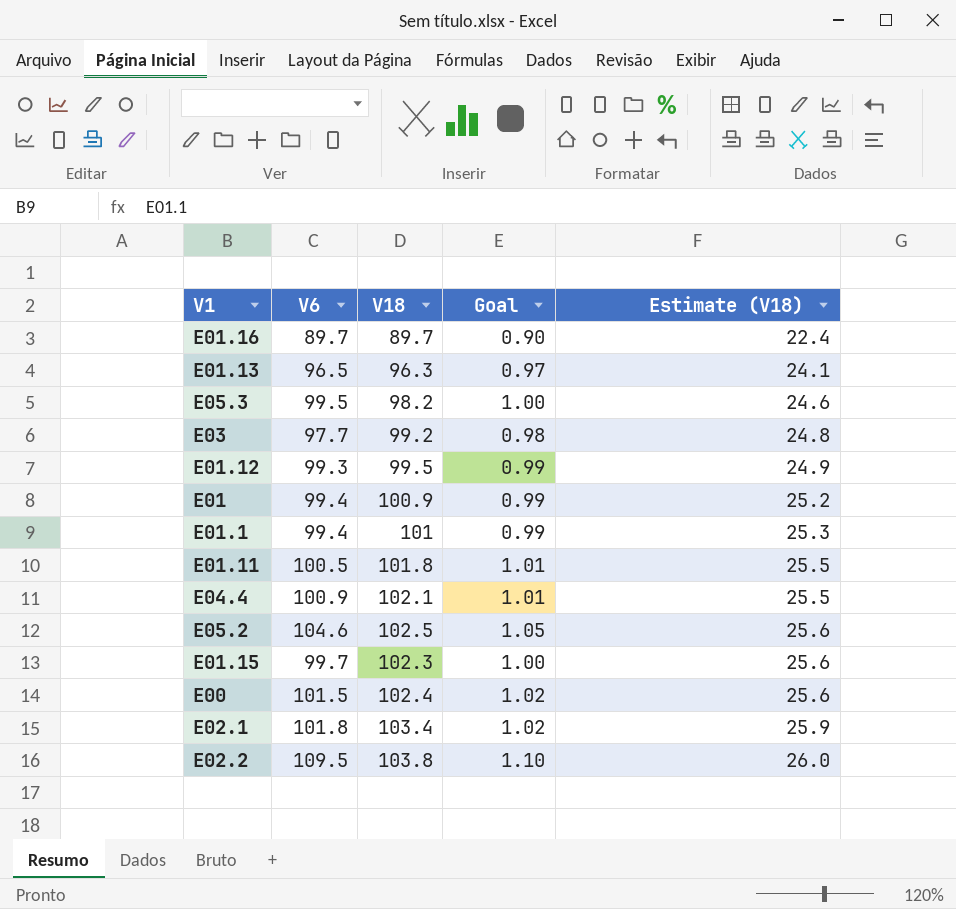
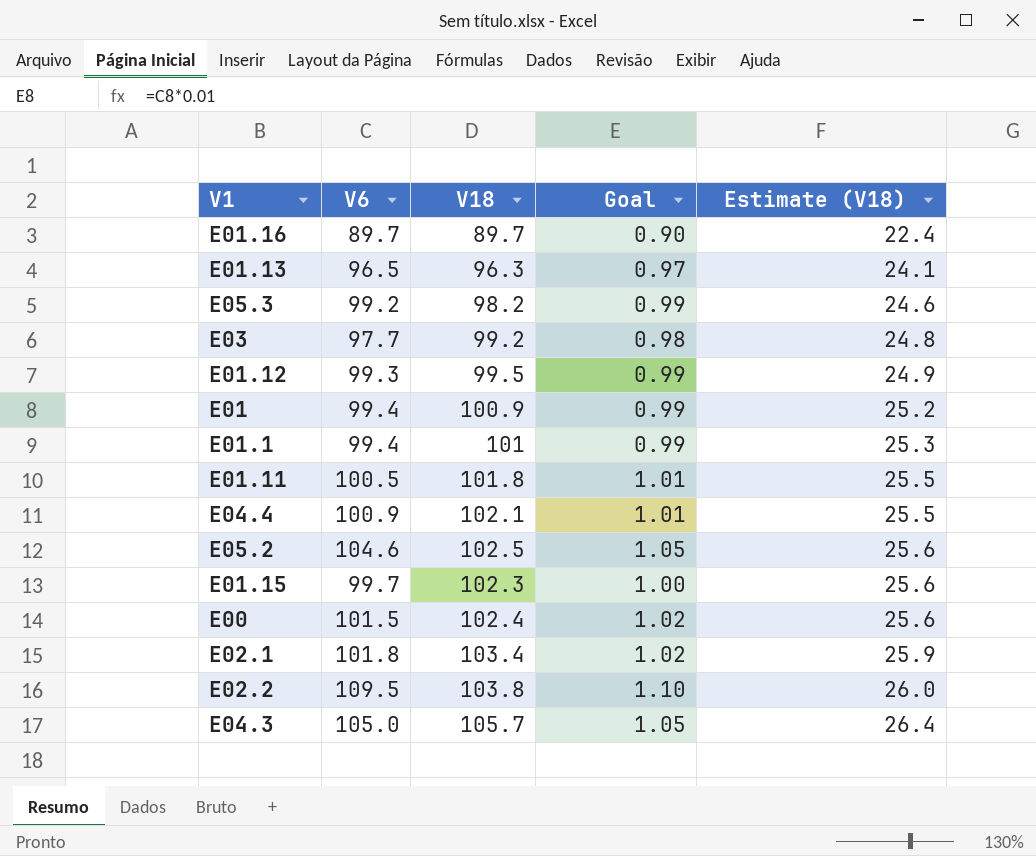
E05.3 | V6: 99.5 -> 99.2
E05.3 | Goal: 1.00 -> 0.99
row E04.3: none -> 105.0 | 105.7 | 1.05 | 26.4

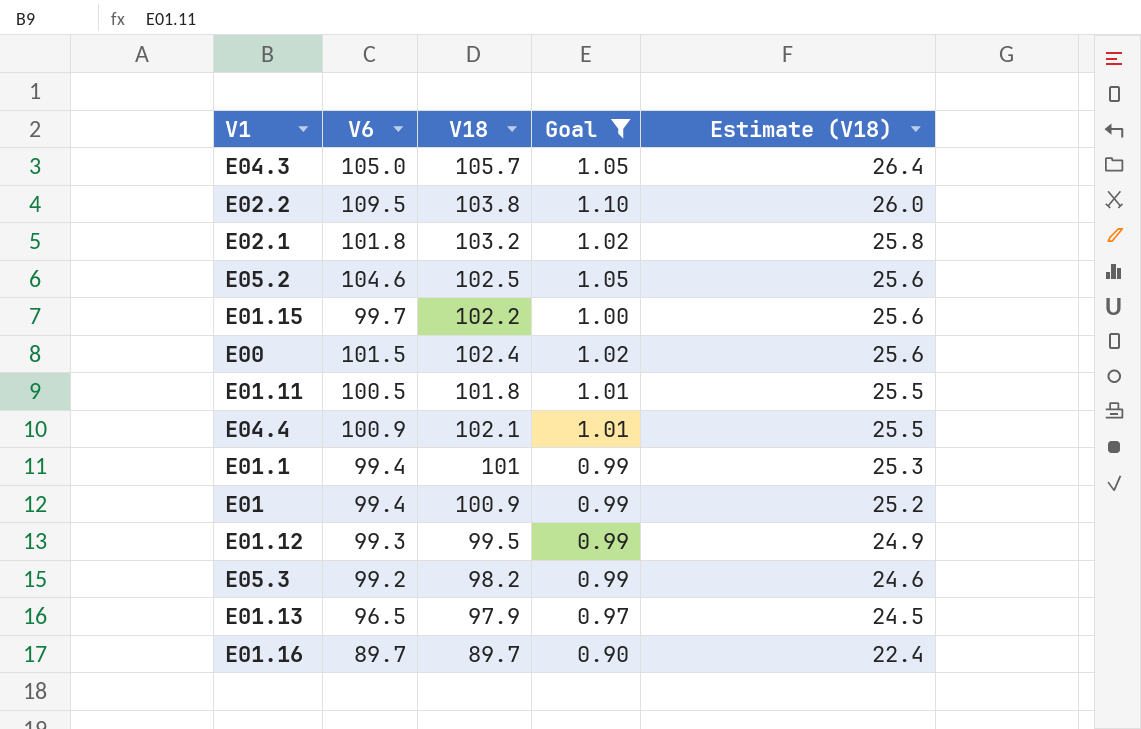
filter: none -> Goal != 0.98
row order: Estimate (V18) ascending -> Estimate (V18) descending
E02.1 | V18: 103.4 -> 103.2
E02.1 | Estimate (V18): 25.9 -> 25.8
E01.15 | V18: 102.3 -> 102.2
E01.13 | V18: 96.3 -> 97.9
E01.13 | Estimate (V18): 24.1 -> 24.5

